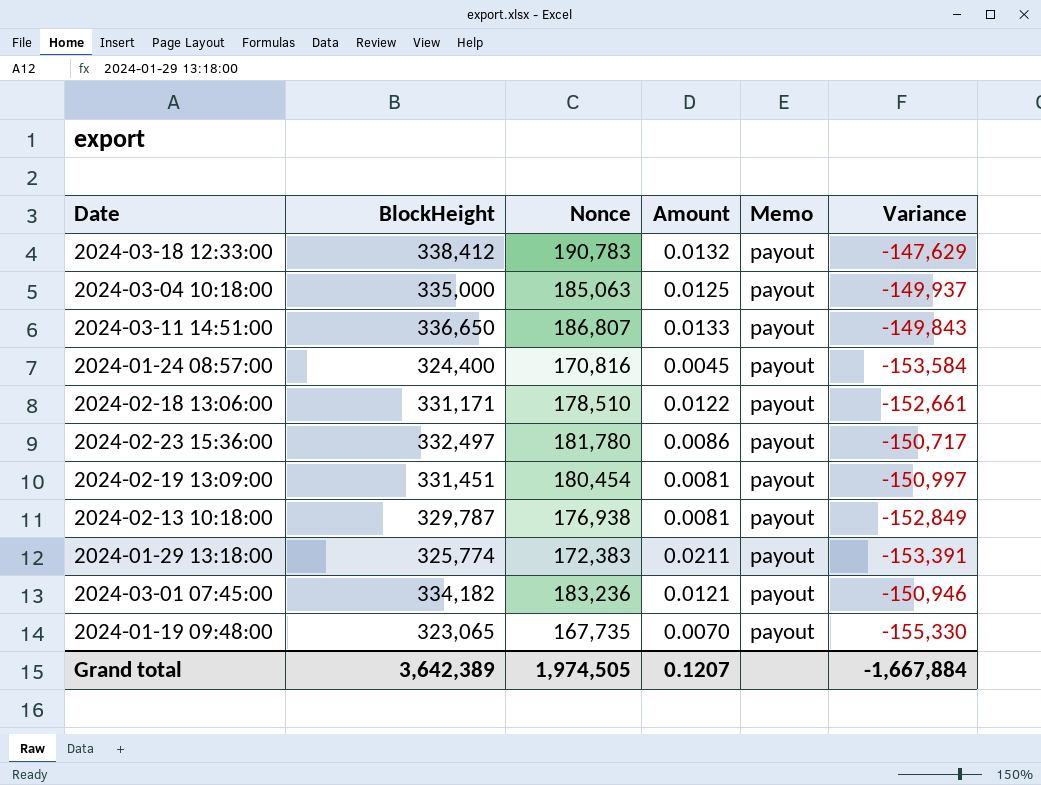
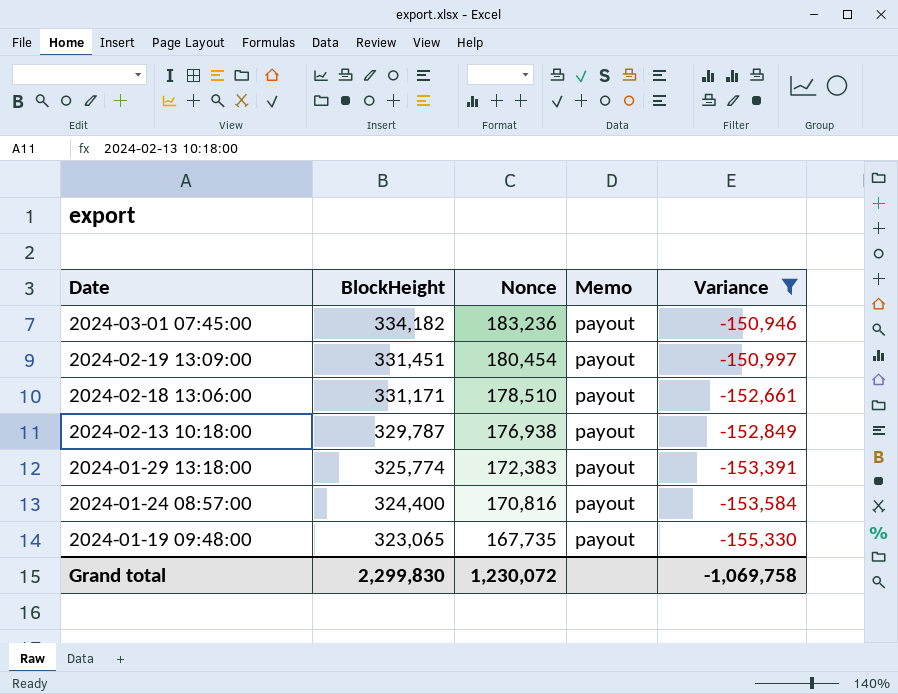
filter: none -> Variance <= -150,946
row order: none -> Date descending
column Amount | position: 4 -> none
Grand total | BlockHeight: 3,642,389 -> 2,299,830
Grand total | Nonce: 1,974,505 -> 1,230,072
Grand total | Variance: -1,667,884 -> -1,069,758

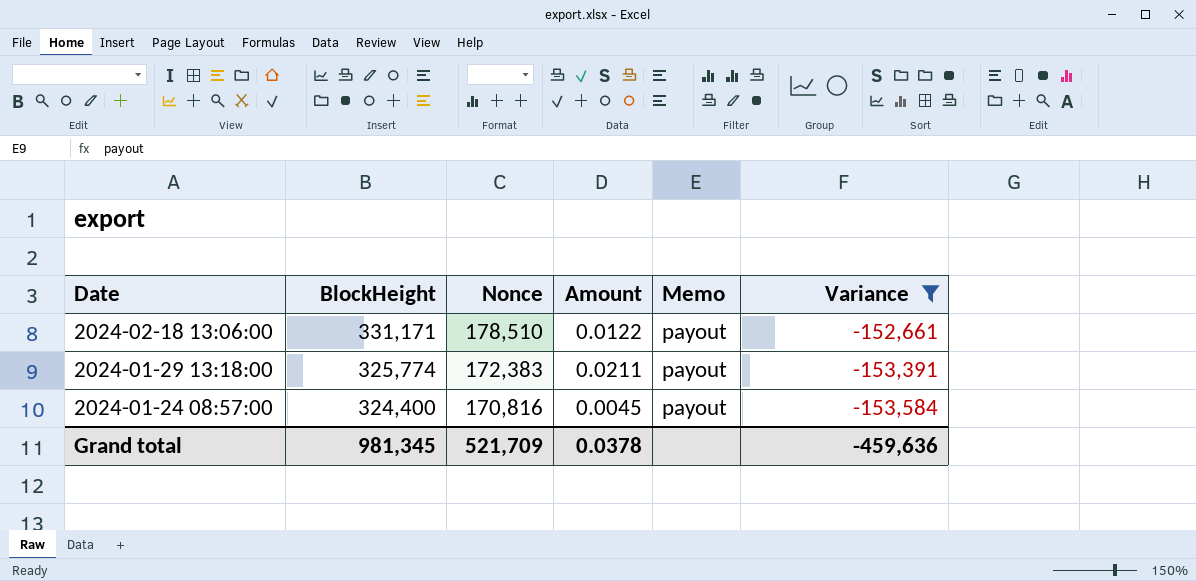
column Amount | position: none -> 4
row 2024-03-01 07:45:00: 334,182 | 183,236 | payout | -150,946 -> none
row 2024-02-19 13:09:00: 331,451 | 180,454 | payout | -150,997 -> none
row 2024-02-13 10:18:00: 329,787 | 176,938 | payout | -152,849 -> none
row 2024-01-19 09:48:00: 323,065 | 167,735 | payout | -155,330 -> none
Grand total | BlockHeight: 2,299,830 -> 981,345
Grand total | Nonce: 1,230,072 -> 521,709
Grand total | Variance: -1,069,758 -> -459,636

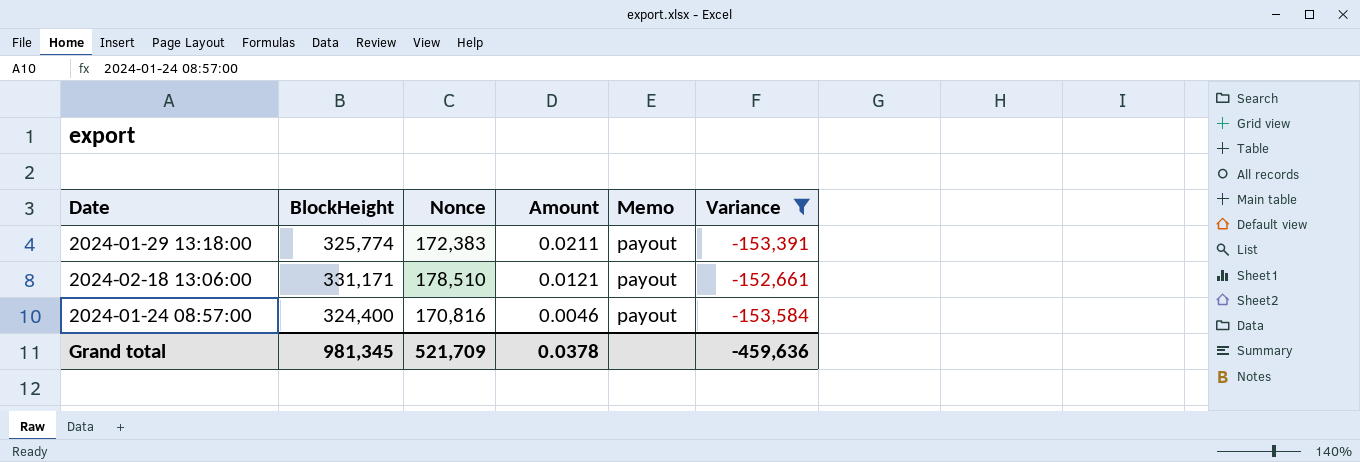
row order: Date descending -> Amount descending
2024-02-18 13:06:00 | Amount: 0.0122 -> 0.0121
2024-01-24 08:57:00 | Amount: 0.0045 -> 0.0046

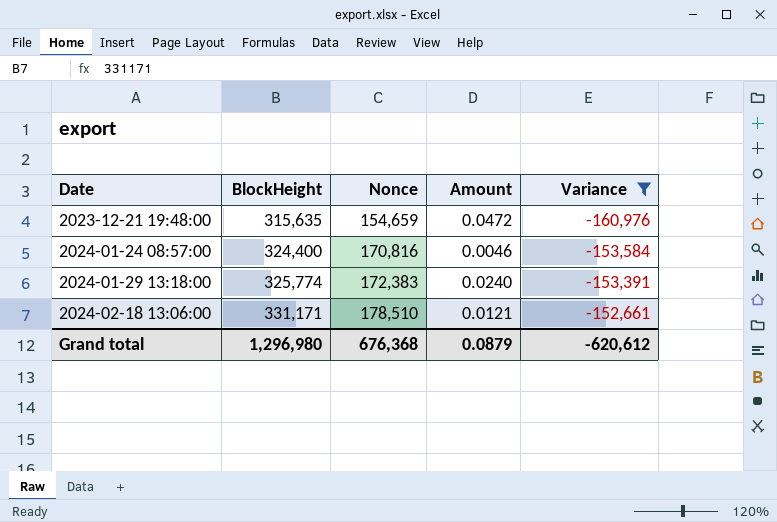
row order: Amount descending -> Date ascending
column Memo | position: 5 -> none
row 2023-12-21 19:48:00: none -> 315,635 | 154,659 | 0.0472 | -160,976
2024-01-29 13:18:00 | Amount: 0.0211 -> 0.0240
Grand total | BlockHeight: 981,345 -> 1,296,980
Grand total | Nonce: 521,709 -> 676,368
Grand total | Amount: 0.0378 -> 0.0879
Grand total | Variance: -459,636 -> -620,612

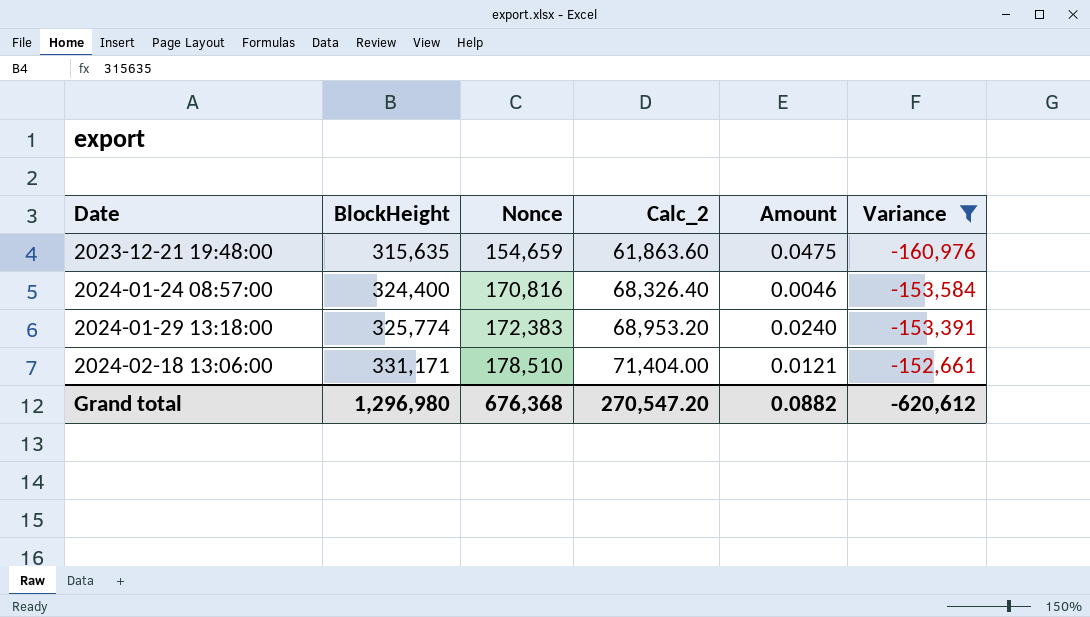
column Calc_2 | formula: none -> [Nonce] * 0.4
2023-12-21 19:48:00 | Amount: 0.0472 -> 0.0475
Grand total | Amount: 0.0879 -> 0.0882

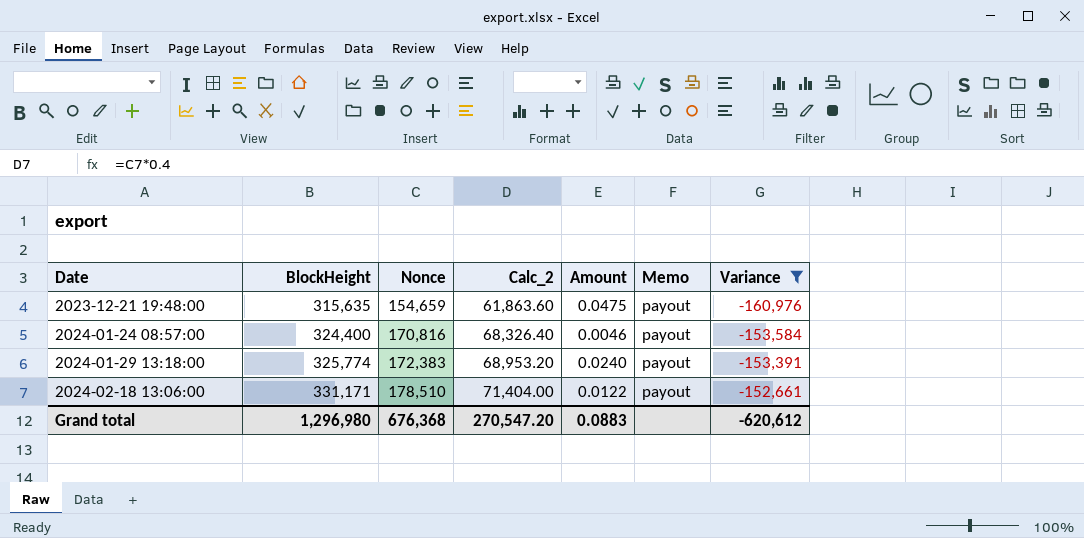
column Memo | position: none -> 6
2024-02-18 13:06:00 | Amount: 0.0121 -> 0.0122
Grand total | Amount: 0.0882 -> 0.0883

